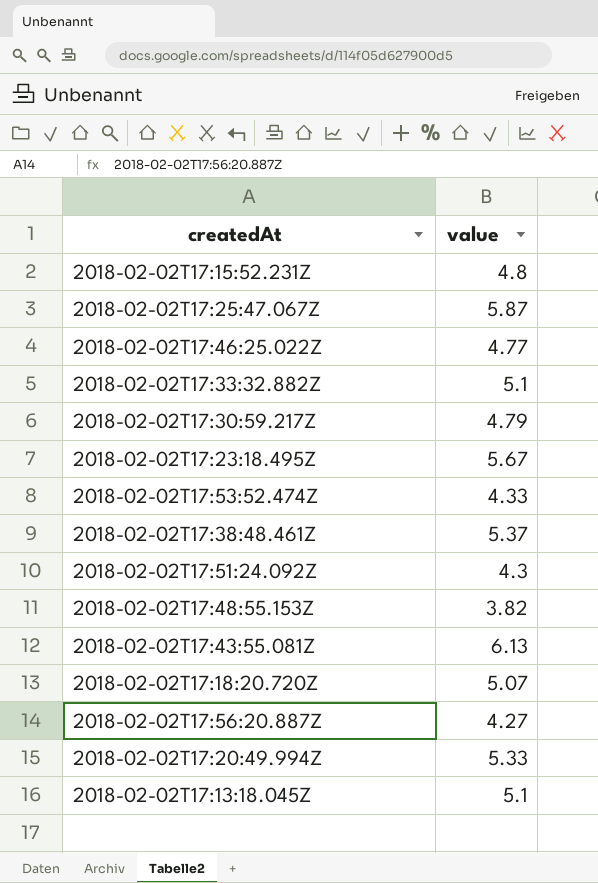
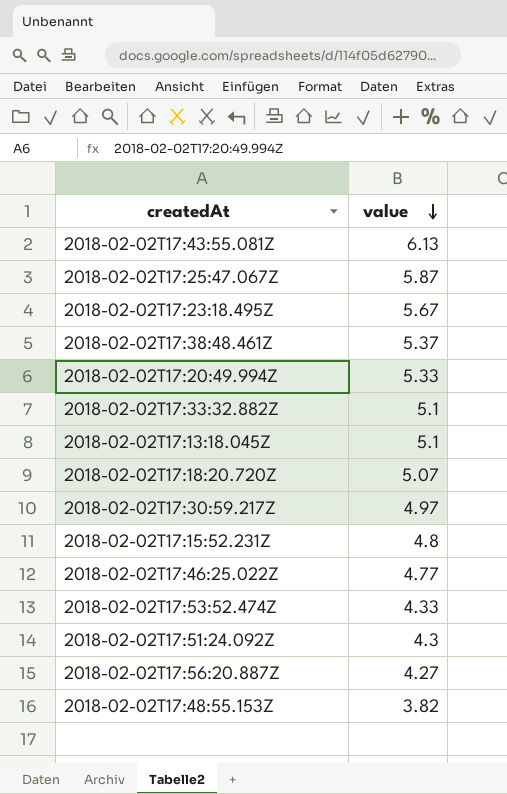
row order: none -> value descending
2018-02-02T17:30:59.217Z | value: 4.79 -> 4.97

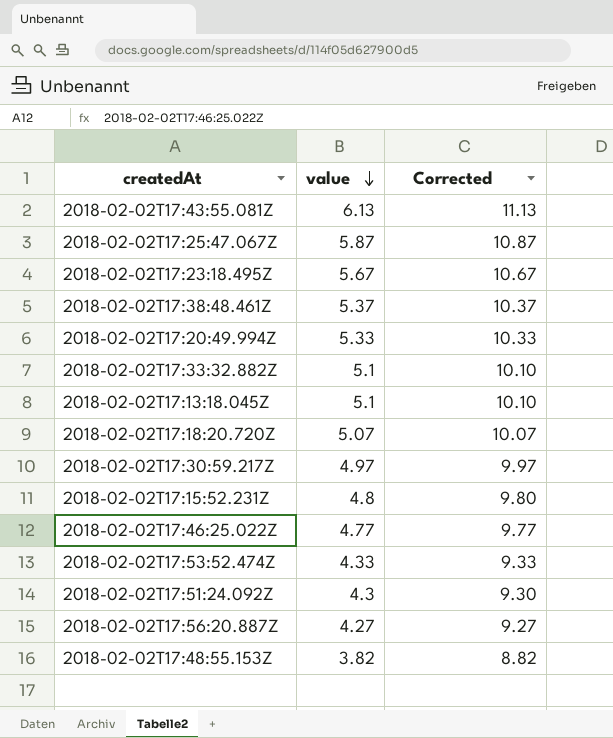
column Corrected | formula: none -> [value] + 5

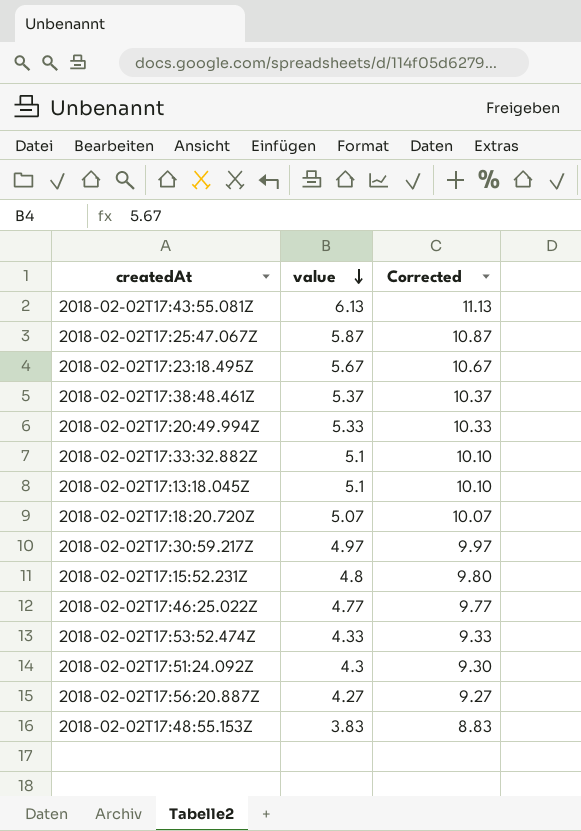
2018-02-02T17:48:55.153Z | value: 3.82 -> 3.83
2018-02-02T17:48:55.153Z | Corrected: 8.82 -> 8.83

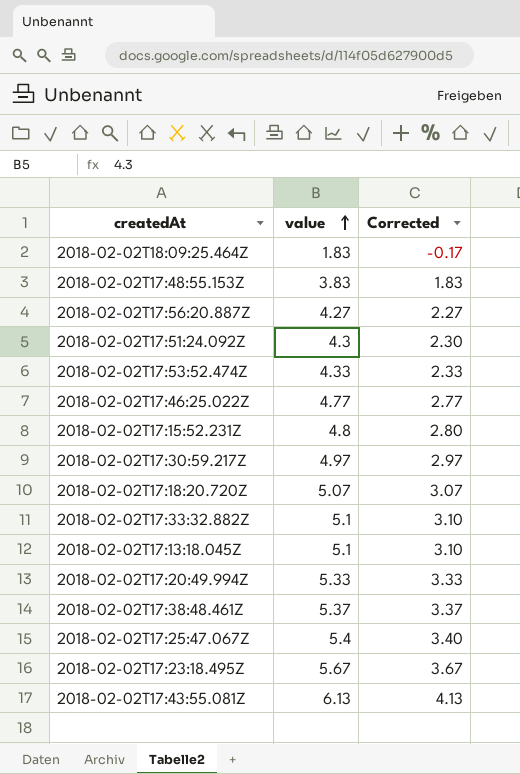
row order: value descending -> value ascending
column Corrected | formula: [value] + 5 -> [value] - 2
row 2018-02-02T18:09:25.464Z: none -> 1.83 | -0.17
2018-02-02T17:25:47.067Z | value: 5.87 -> 5.4

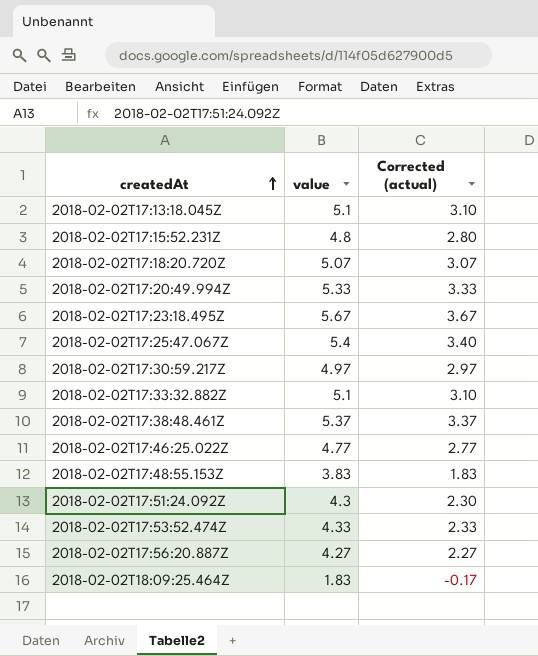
row order: value ascending -> createdAt ascending
column name: Corrected -> Corrected (actual)
row 2018-02-02T17:43:55.081Z: 6.13 | 4.13 -> none

